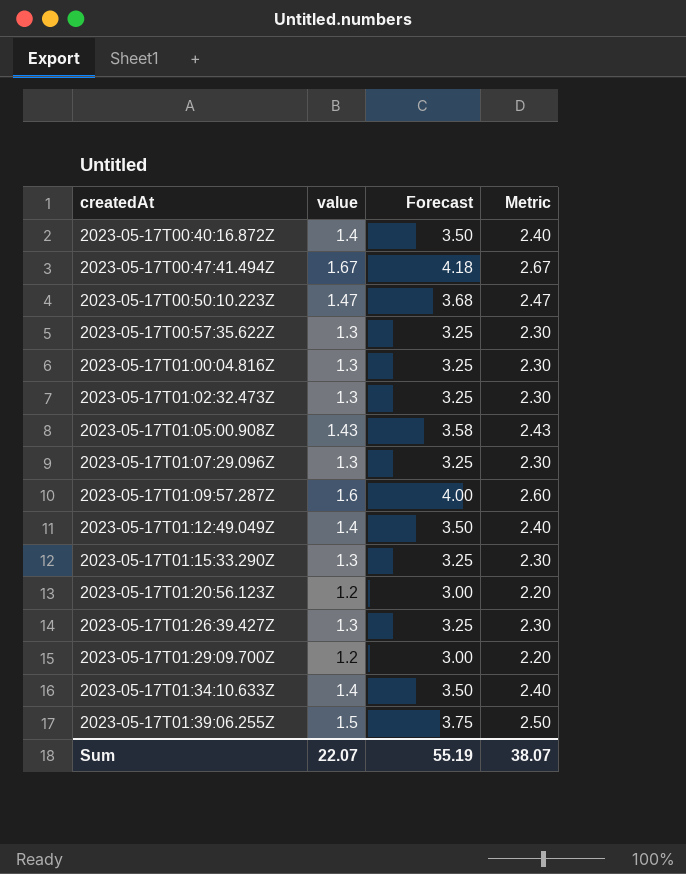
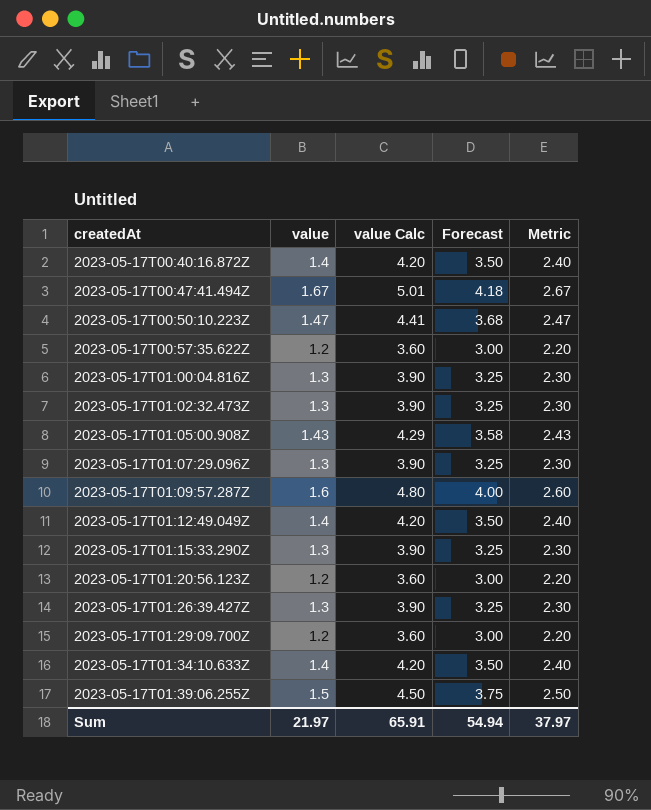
column value Calc | formula: none -> [value] * 3
2023-05-17T00:57:35.622Z | value: 1.3 -> 1.2
2023-05-17T00:57:35.622Z | Forecast: 3.25 -> 3.00
2023-05-17T00:57:35.622Z | Metric: 2.30 -> 2.20
Sum | value: 22.07 -> 21.97
Sum | Forecast: 55.19 -> 54.94
Sum | Metric: 38.07 -> 37.97

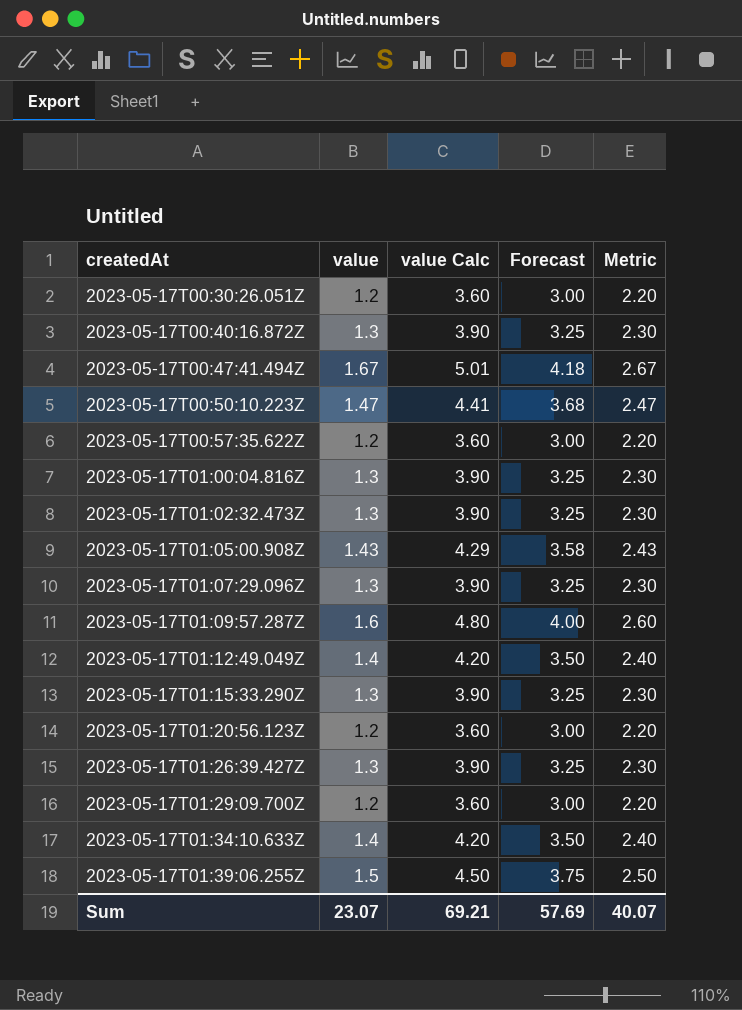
row 2023-05-17T00:30:26.051Z: none -> 1.2 | 3.60 | 3.00 | 2.20
2023-05-17T00:40:16.872Z | value: 1.4 -> 1.3
2023-05-17T00:40:16.872Z | value Calc: 4.20 -> 3.90
2023-05-17T00:40:16.872Z | Forecast: 3.50 -> 3.25
2023-05-17T00:40:16.872Z | Metric: 2.40 -> 2.30
Sum | value: 21.97 -> 23.07
Sum | value Calc: 65.91 -> 69.21
Sum | Forecast: 54.94 -> 57.69
Sum | Metric: 37.97 -> 40.07

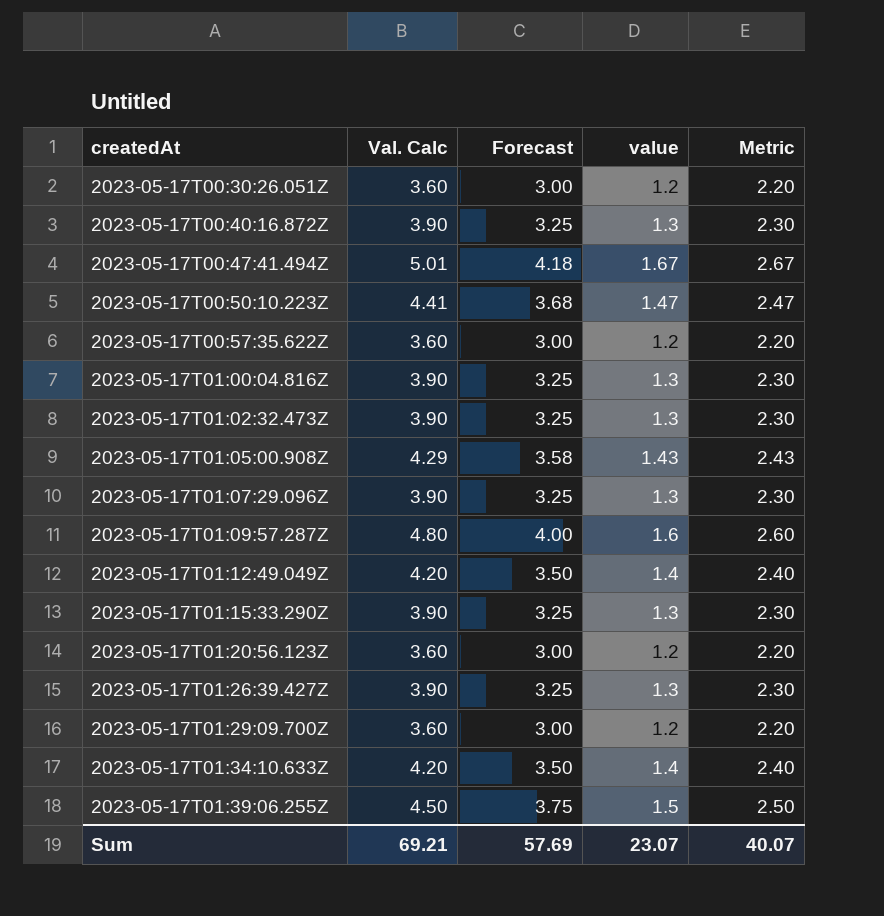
column name: value Calc -> Val. Calc
column value | position: 2 -> 4

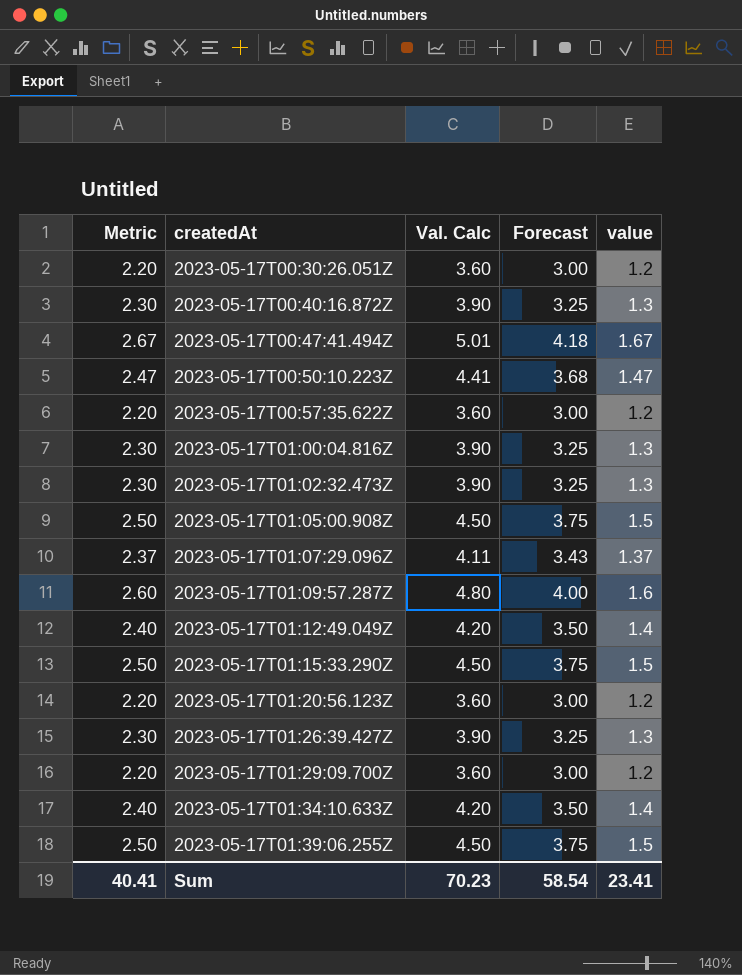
column Metric | position: 5 -> 1
2023-05-17T01:05:00.908Z | Metric: 2.43 -> 2.50
2023-05-17T01:05:00.908Z | Val. Calc: 4.29 -> 4.50
2023-05-17T01:05:00.908Z | Forecast: 3.58 -> 3.75
2023-05-17T01:05:00.908Z | value: 1.43 -> 1.5
2023-05-17T01:07:29.096Z | Metric: 2.30 -> 2.37
2023-05-17T01:07:29.096Z | Val. Calc: 3.90 -> 4.11
2023-05-17T01:07:29.096Z | Forecast: 3.25 -> 3.43
2023-05-17T01:07:29.096Z | value: 1.3 -> 1.37
2023-05-17T01:15:33.290Z | Metric: 2.30 -> 2.50
2023-05-17T01:15:33.290Z | Val. Calc: 3.90 -> 4.50
2023-05-17T01:15:33.290Z | Forecast: 3.25 -> 3.75
2023-05-17T01:15:33.290Z | value: 1.3 -> 1.5
Sum | Metric: 40.07 -> 40.41
Sum | Val. Calc: 69.21 -> 70.23
Sum | Forecast: 57.69 -> 58.54
Sum | value: 23.07 -> 23.41

